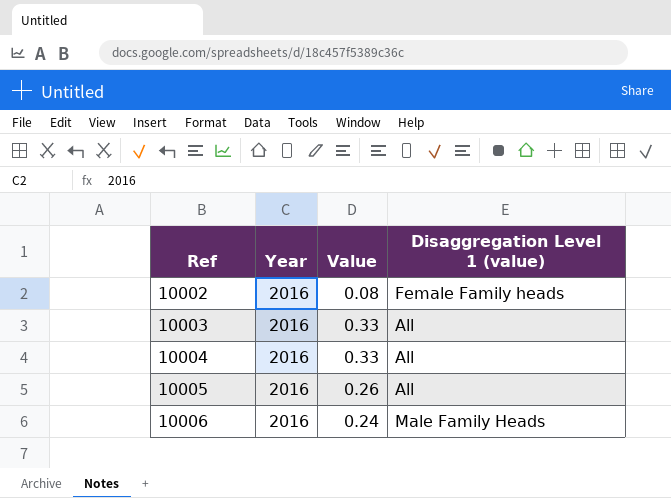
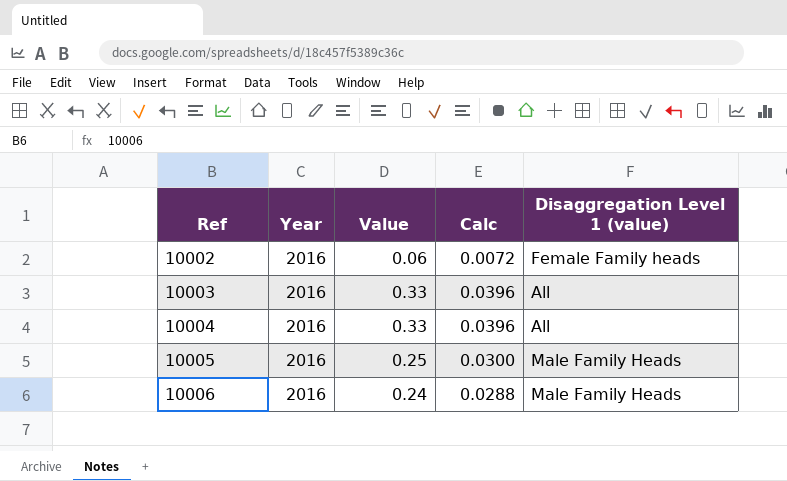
column Calc | formula: none -> [Value] * 0.12
10002 | Value: 0.08 -> 0.06
10005 | Value: 0.26 -> 0.25
10005 | Disaggregation Level 1 (value): All -> Male Family Heads

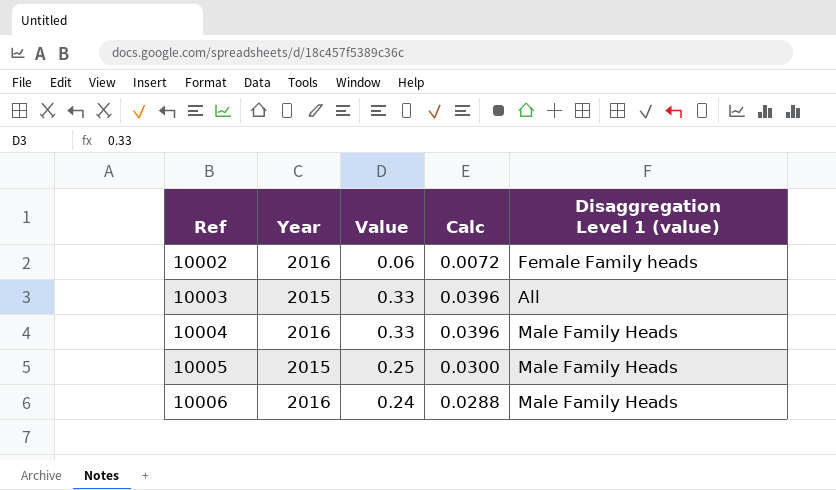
10003 | Year: 2016 -> 2015
10004 | Disaggregation Level 1 (value): All -> Male Family Heads
10005 | Year: 2016 -> 2015

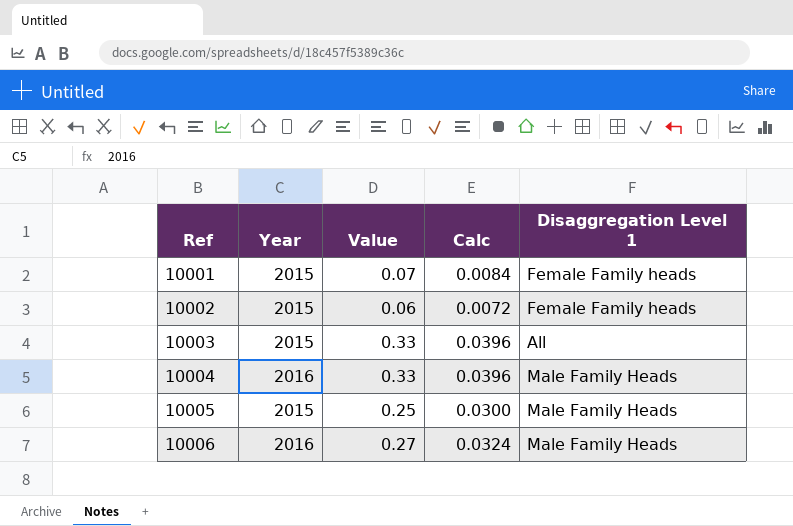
column name: Disaggregation Level 1 (value) -> Disaggregation Level 1
row 10001: none -> 2015 | 0.07 | 0.0084 | Female Family heads
10002 | Year: 2016 -> 2015
10006 | Value: 0.24 -> 0.27
10006 | Calc: 0.0288 -> 0.0324

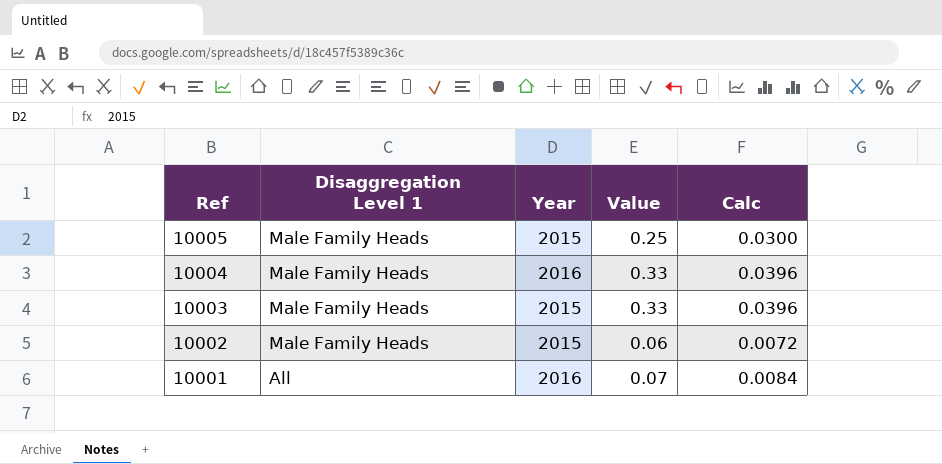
row order: Ref ascending -> Ref descending
column Disaggregation Level 1 | position: 5 -> 2
row 10006: 2016 | 0.27 | 0.0324 | Male Family Heads -> none
10003 | Disaggregation Level 1: All -> Male Family Heads
10002 | Disaggregation Level 1: Female Family heads -> Male Family Heads
10001 | Disaggregation Level 1: Female Family heads -> All
10001 | Year: 2015 -> 2016

